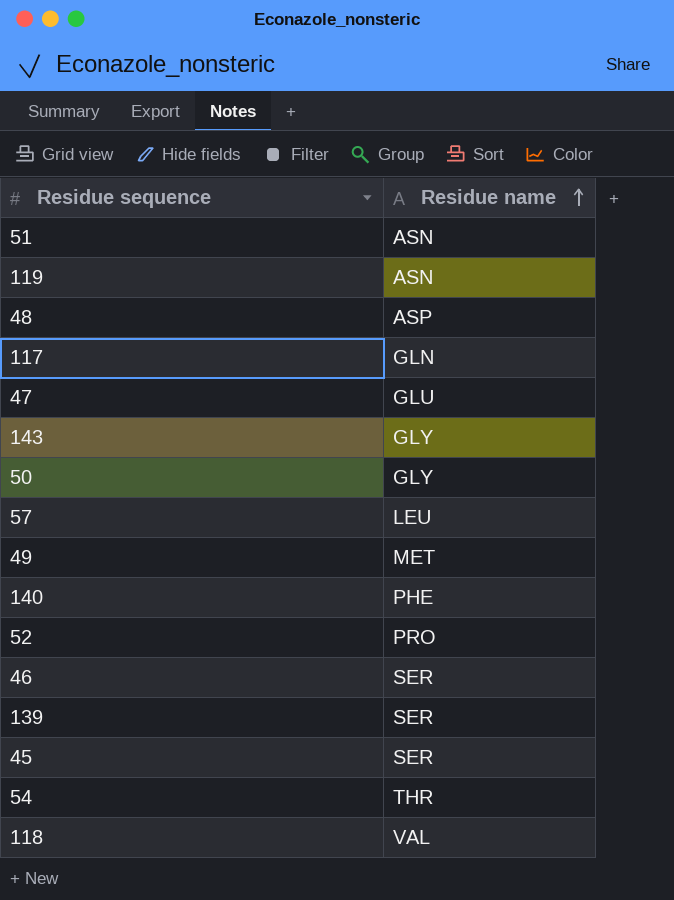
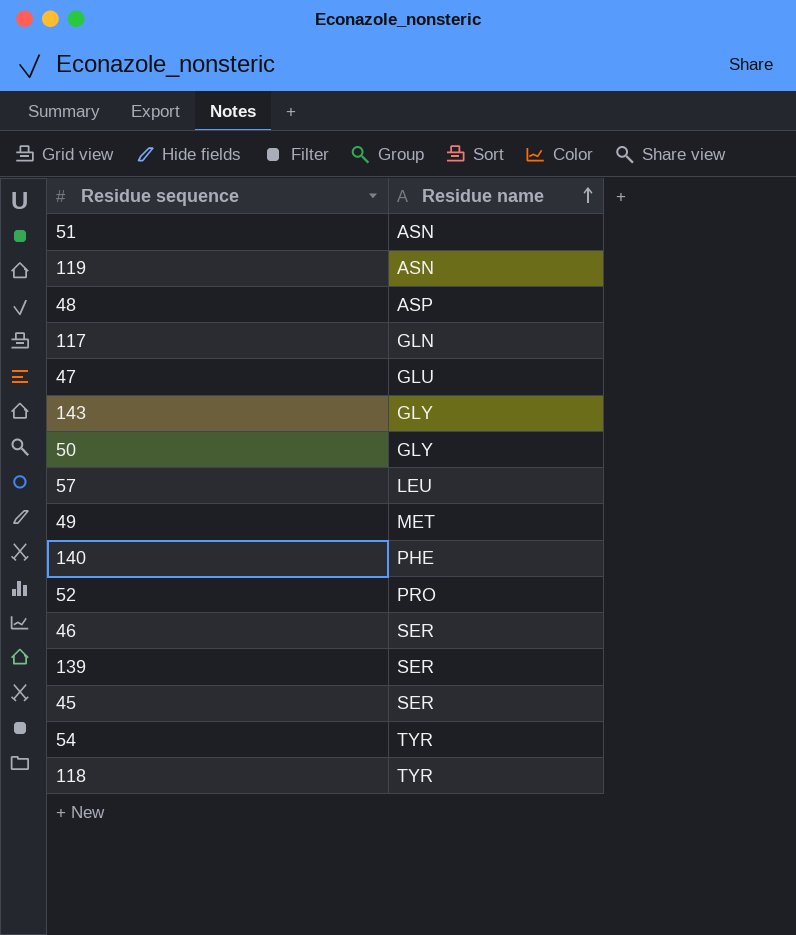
54 | Residue name: THR -> TYR
118 | Residue name: VAL -> TYR

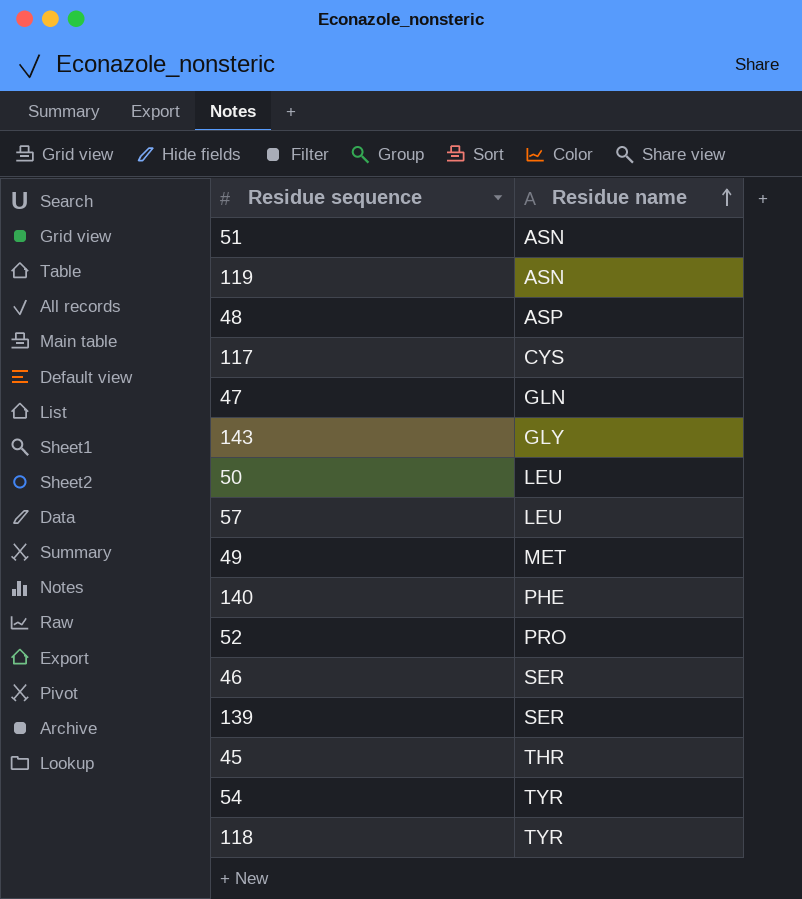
117 | Residue name: GLN -> CYS
47 | Residue name: GLU -> GLN
50 | Residue name: GLY -> LEU
45 | Residue name: SER -> THR

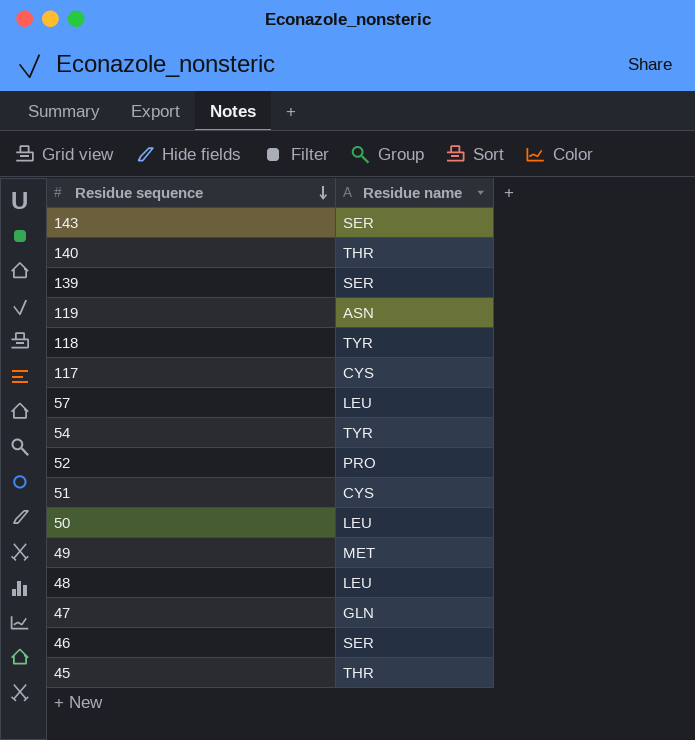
row order: Residue name ascending -> Residue sequence descending
143 | Residue name: GLY -> SER
140 | Residue name: PHE -> THR
51 | Residue name: ASN -> CYS
48 | Residue name: ASP -> LEU

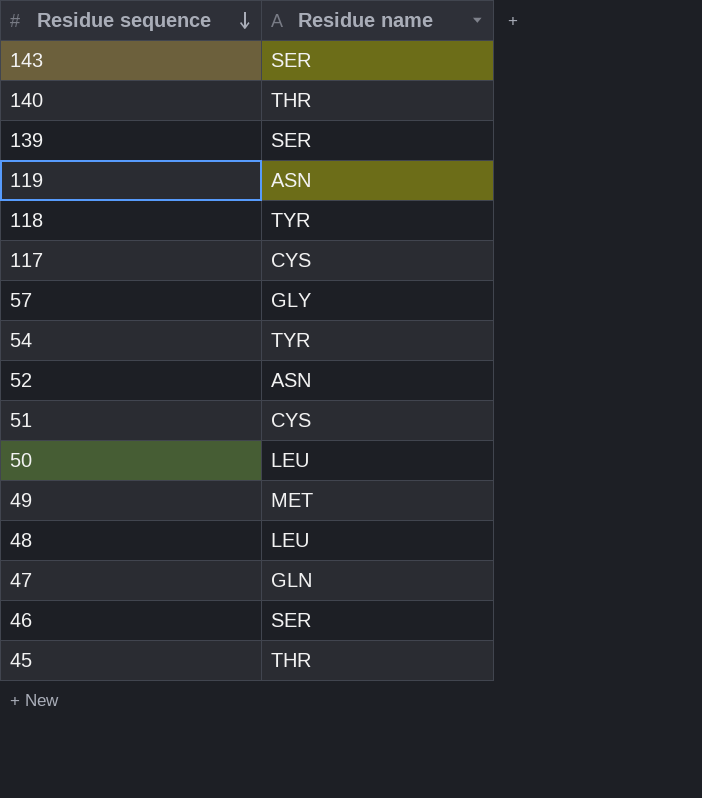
57 | Residue name: LEU -> GLY
52 | Residue name: PRO -> ASN

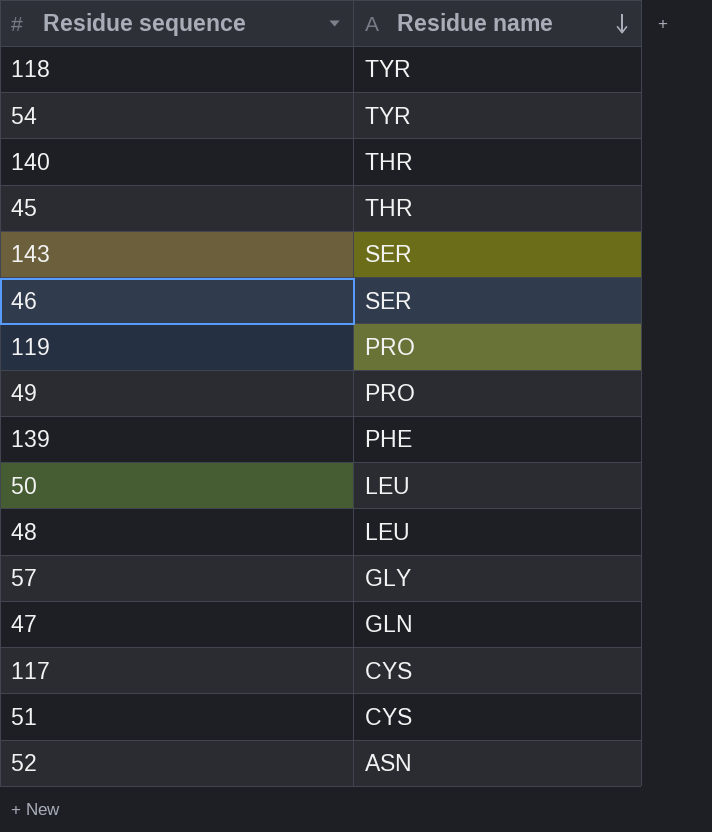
row order: Residue sequence descending -> Residue name descending
119 | Residue name: ASN -> PRO
49 | Residue name: MET -> PRO
139 | Residue name: SER -> PHE

